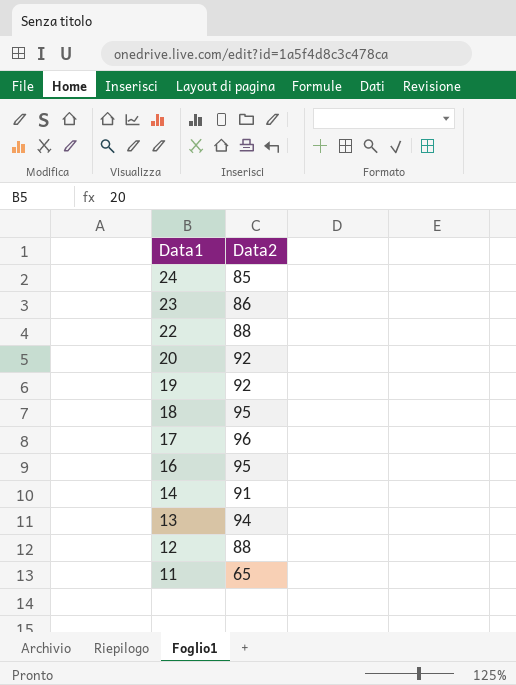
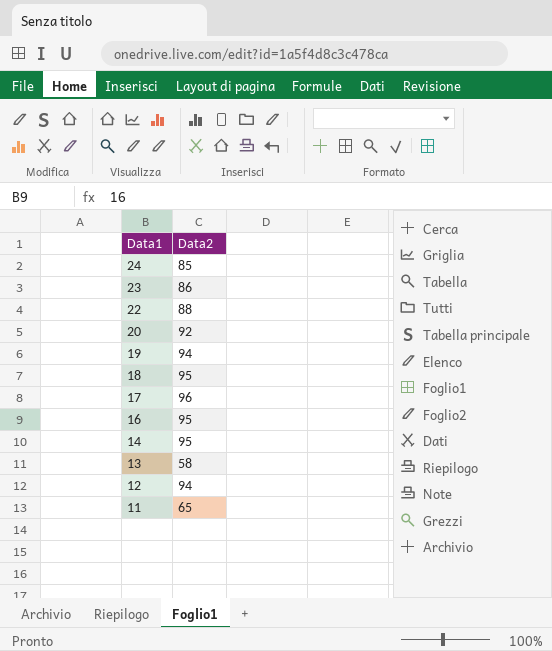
19 | Data2: 92 -> 94
14 | Data2: 91 -> 95
13 | Data2: 94 -> 58
12 | Data2: 88 -> 94

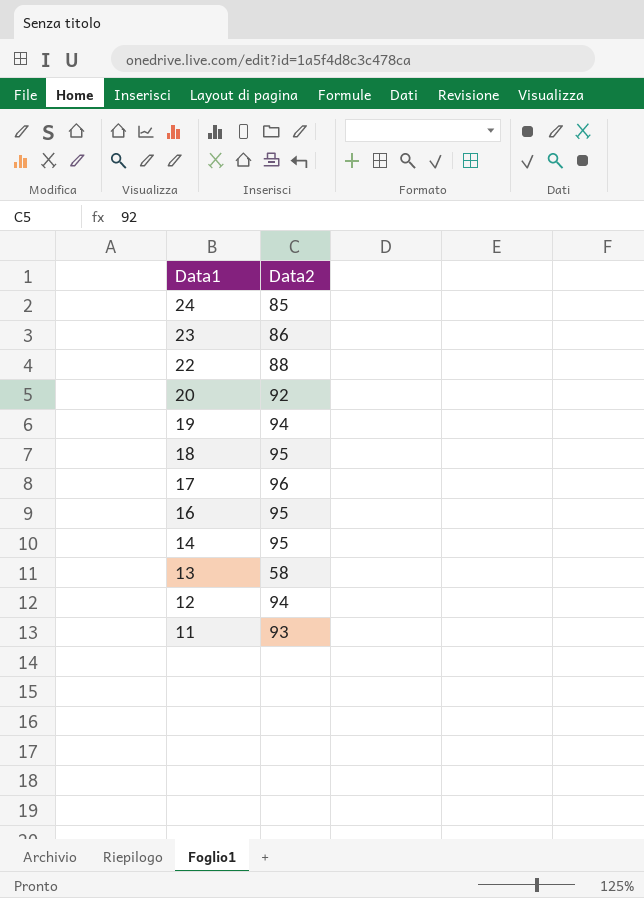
11 | Data2: 65 -> 93

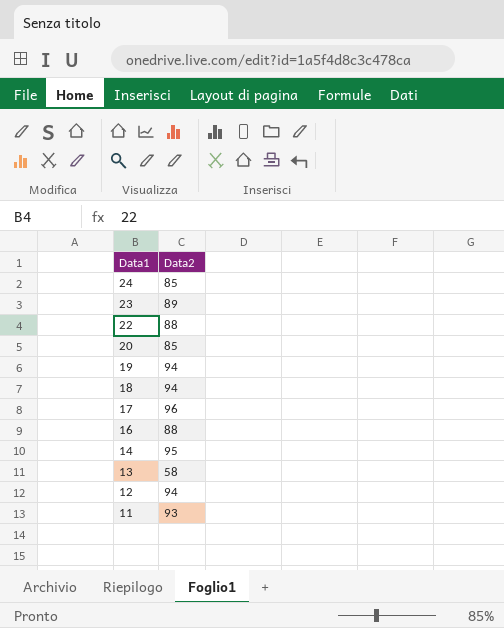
23 | Data2: 86 -> 89
20 | Data2: 92 -> 85
18 | Data2: 95 -> 94
16 | Data2: 95 -> 88

